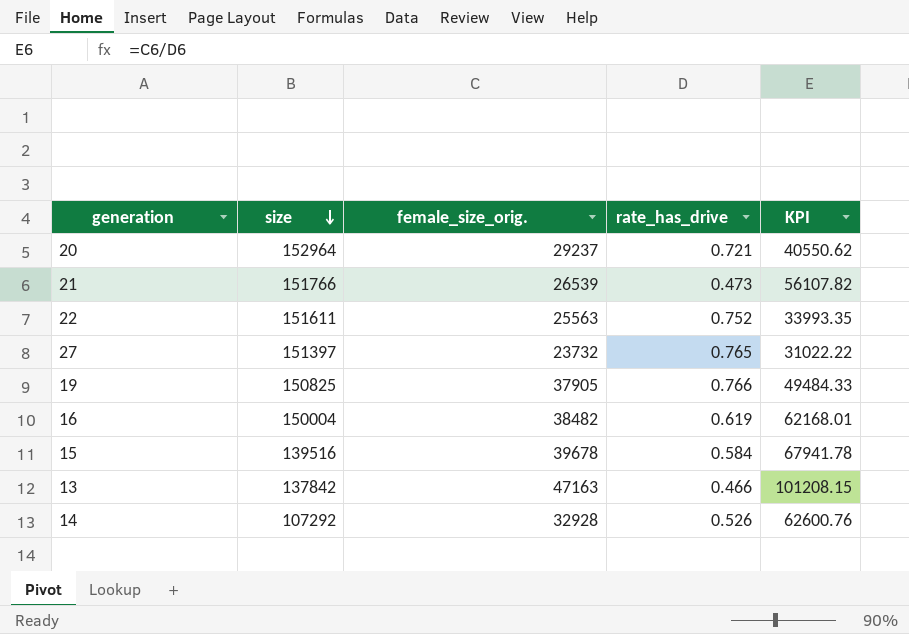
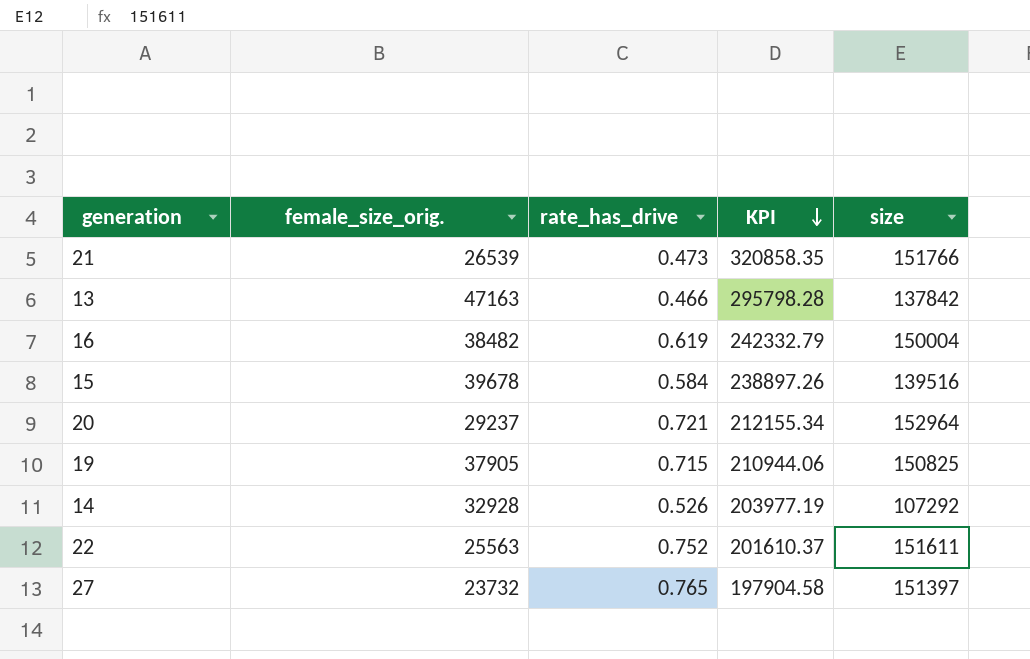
row order: size descending -> KPI descending
column KPI | formula: [female_size_orig.] / [rate_has_drive] -> [size] / [rate_has_drive]
column size | position: 2 -> 5
19 | rate_has_drive: 0.766 -> 0.715

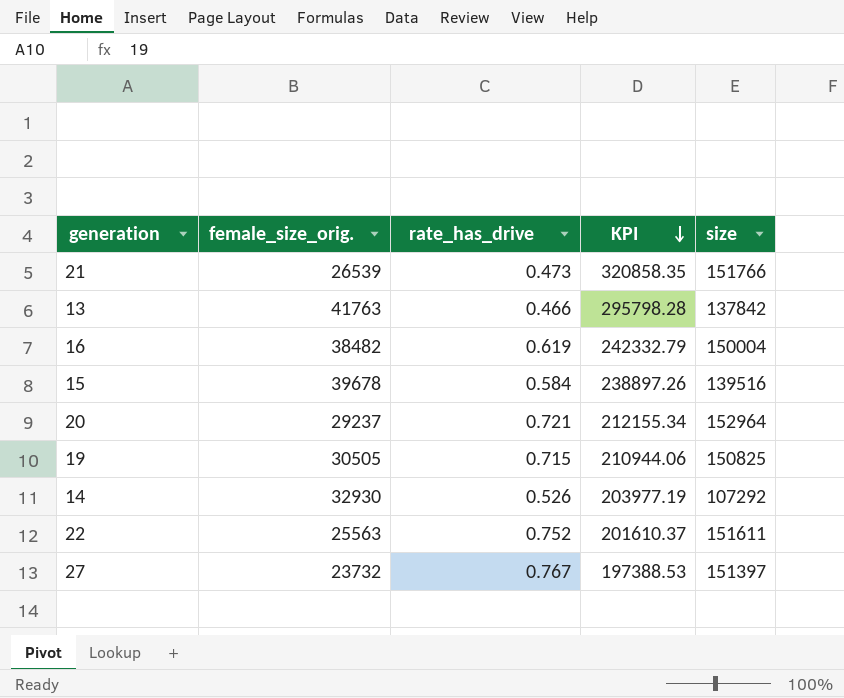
13 | female_size_orig.: 47163 -> 41763
19 | female_size_orig.: 37905 -> 30505
14 | female_size_orig.: 32928 -> 32930
27 | rate_has_drive: 0.765 -> 0.767
27 | KPI: 197904.58 -> 197388.53

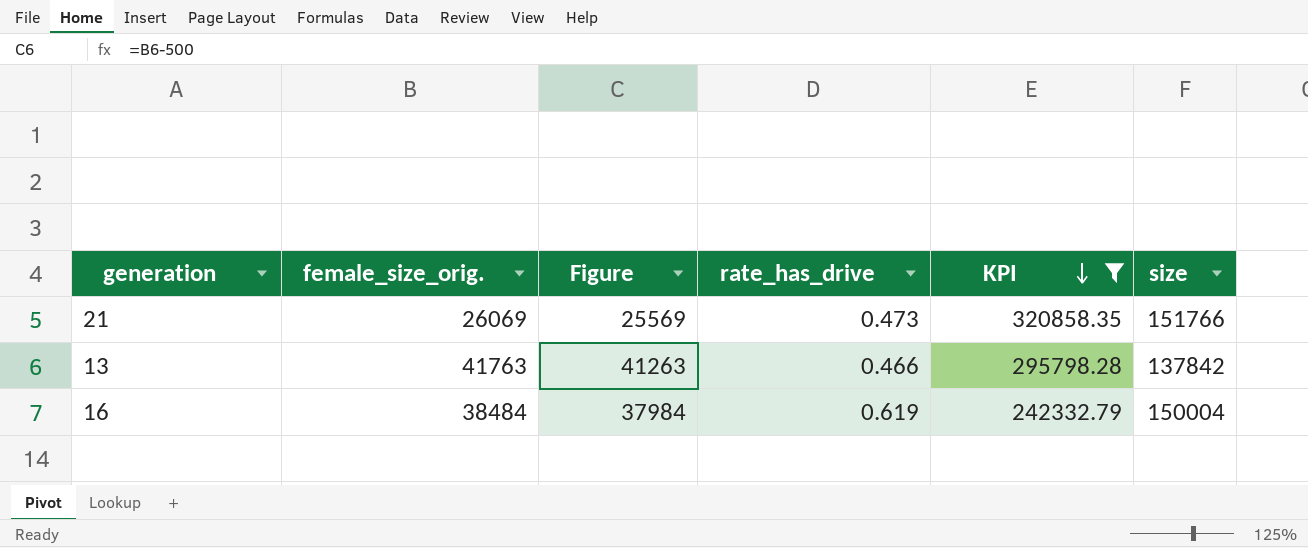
filter: none -> KPI >= 242332.79
column Figure | formula: none -> [female_size_orig.] - 500
21 | female_size_orig.: 26539 -> 26069
16 | female_size_orig.: 38482 -> 38484

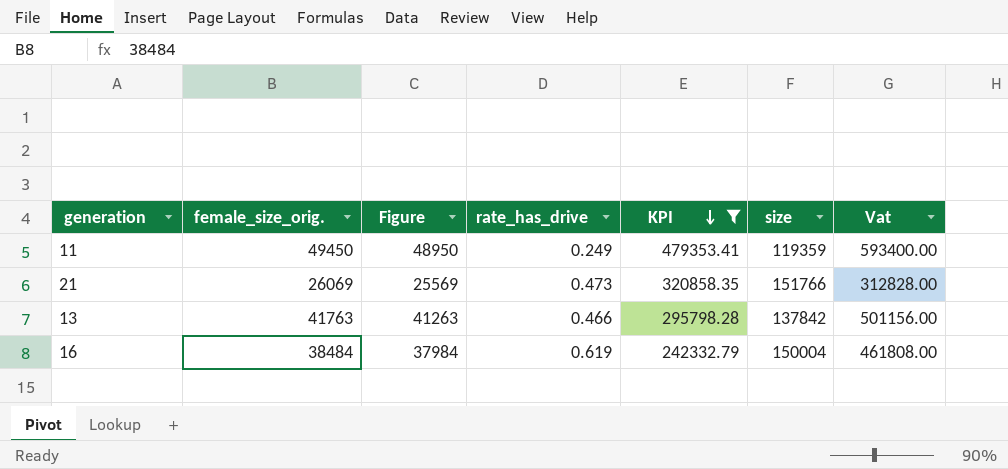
column Vat | formula: none -> [female_size_orig.] * 12
row 11: none -> 49450 | 48950 | 0.249 | 479353.41 | 119359 | 593400.00

